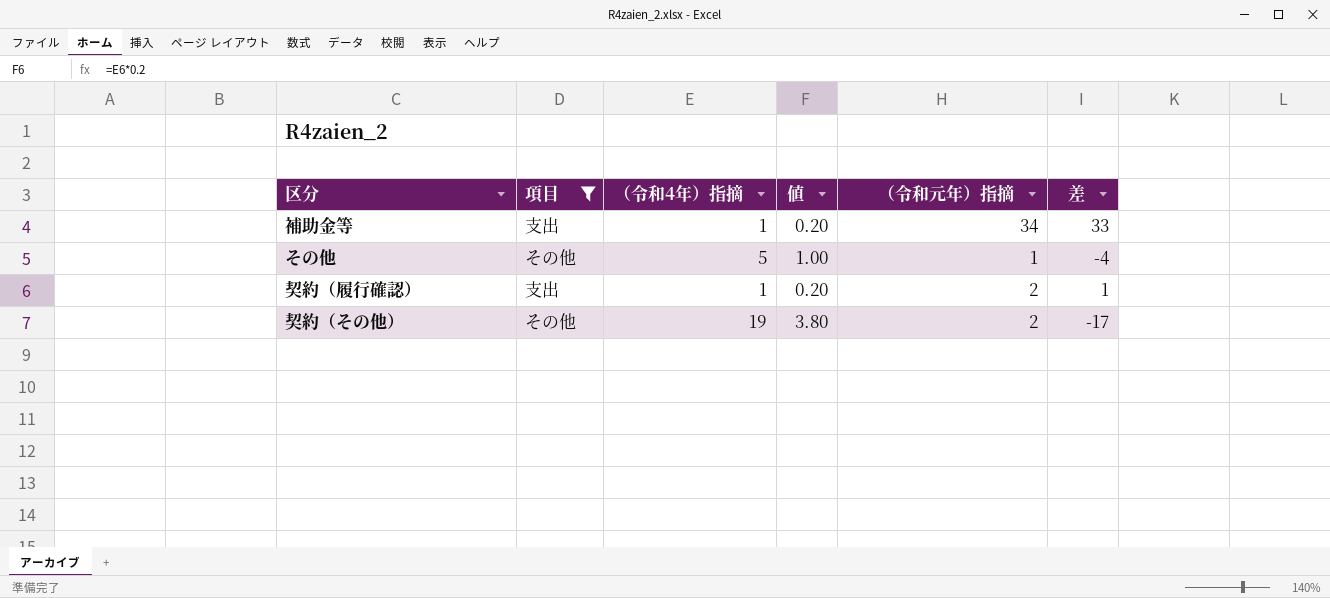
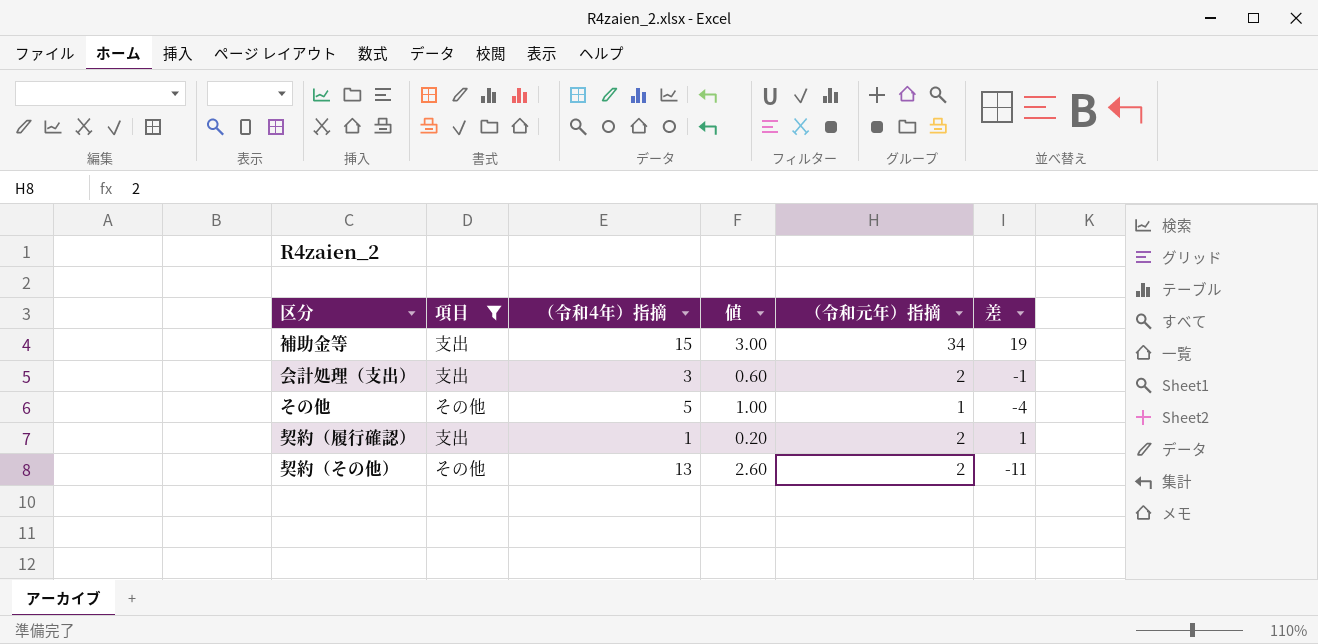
補助金等 | （令和4年）指摘: 1 -> 15
補助金等 | 値: 0.20 -> 3.00
補助金等 | 差: 33 -> 19
row 会計処理（支出）: none -> 支出 | 3 | 0.60 | 2 | -1
契約（その他） | （令和4年）指摘: 19 -> 13
契約（その他） | 値: 3.80 -> 2.60
契約（その他） | 差: -17 -> -11

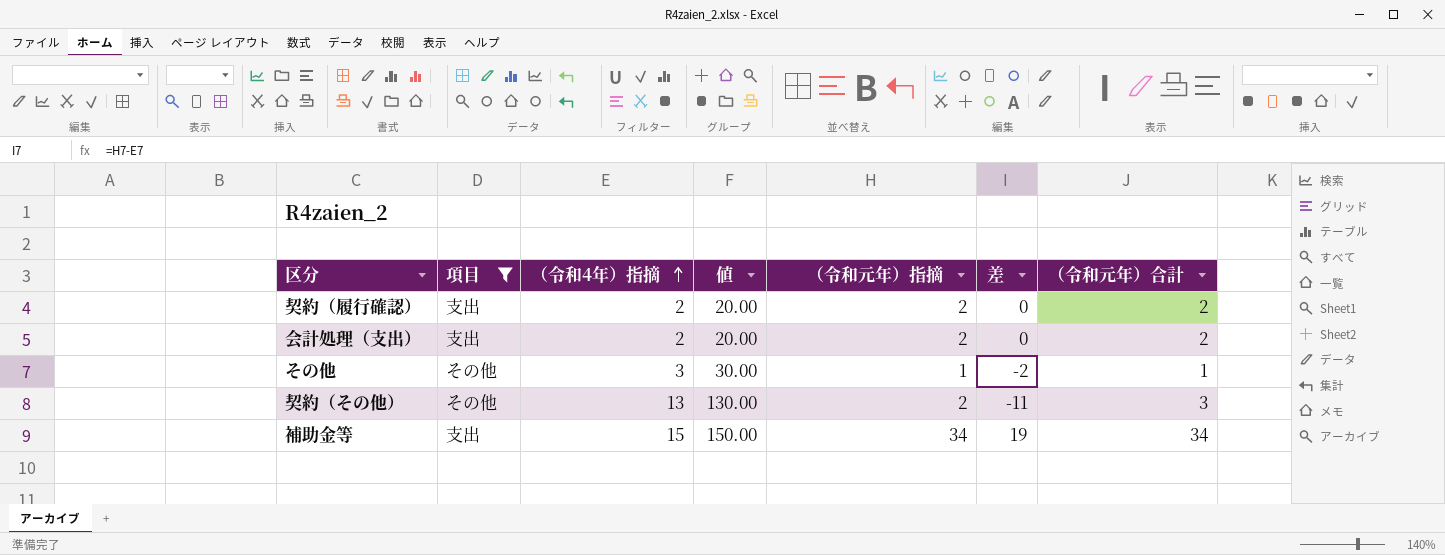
row order: none -> （令和4年）指摘 ascending
column 値 | formula: [（令和4年）指摘] * 0.2 -> [（令和4年）指摘] * 10
column （令和元年）合計 | position: none -> 7
契約（履行確認） | （令和4年）指摘: 1 -> 2
契約（履行確認） | 差: 1 -> 0
会計処理（支出） | （令和4年）指摘: 3 -> 2
会計処理（支出） | 差: -1 -> 0
その他 | （令和4年）指摘: 5 -> 3
その他 | 差: -4 -> -2

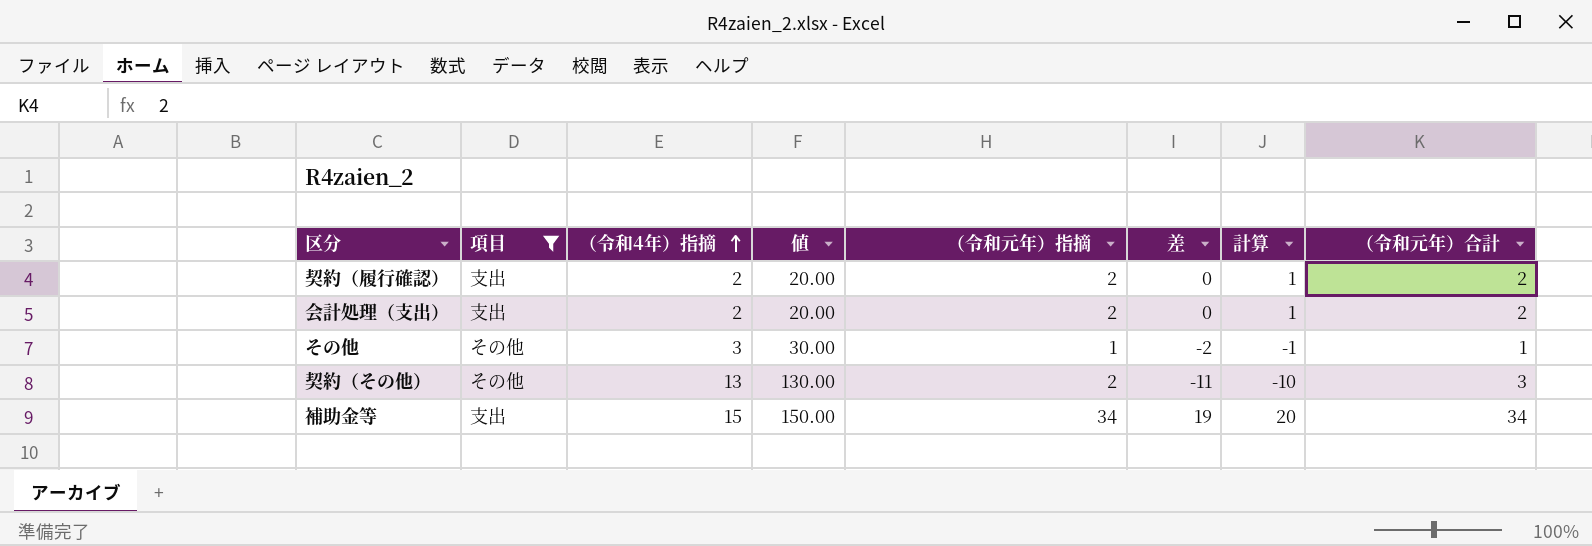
column 計算 | formula: none -> [差] + 1

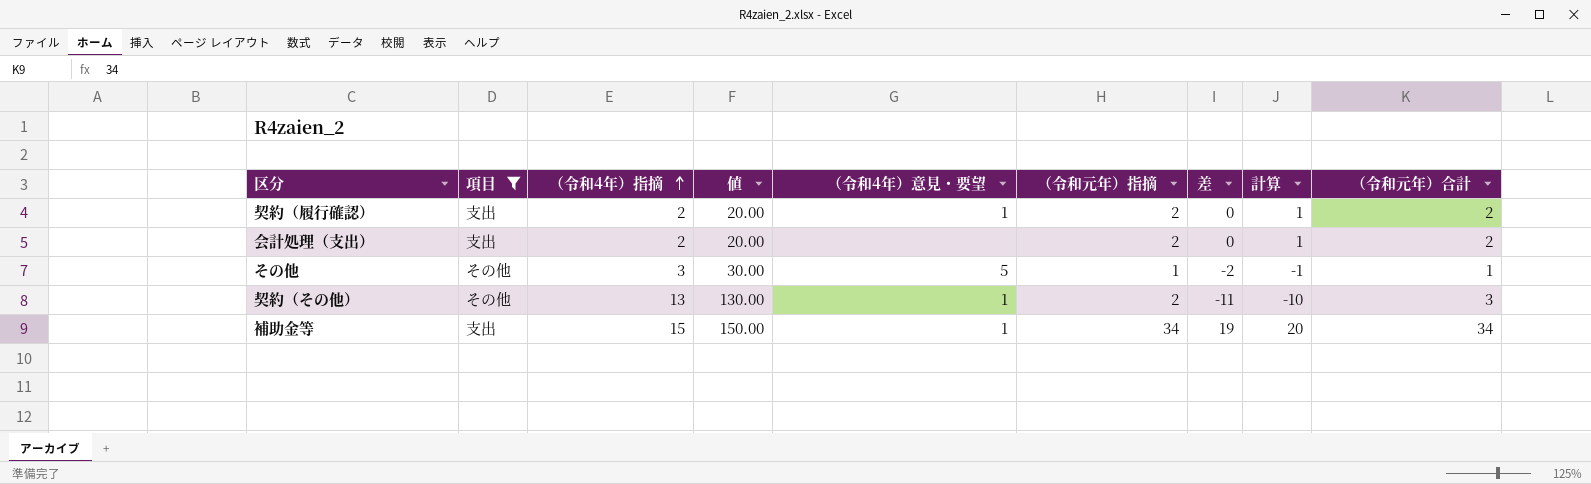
column （令和4年）意見・要望 | position: none -> 5

